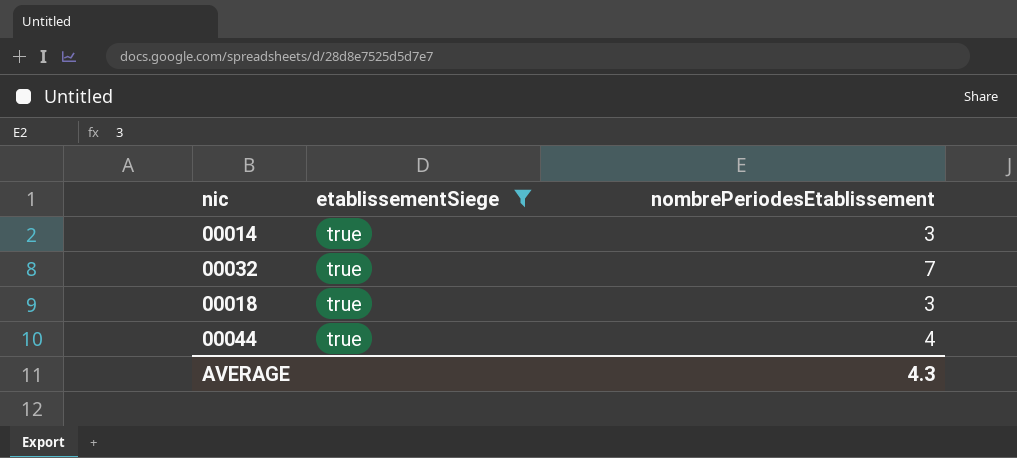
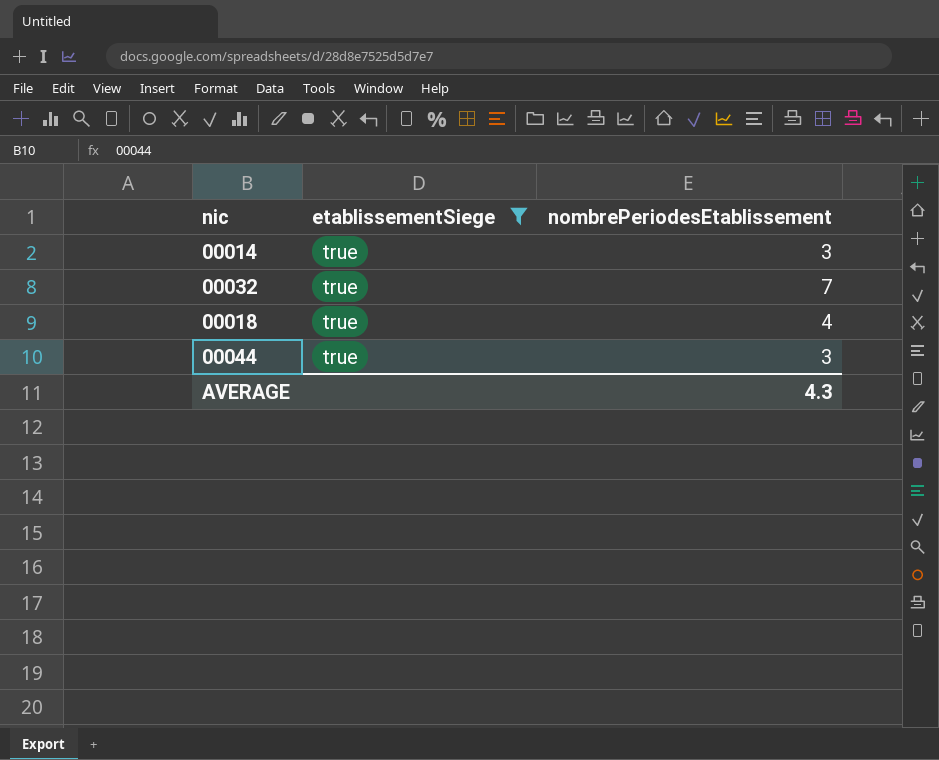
00018 | nombrePeriodesEtablissement: 3 -> 4
00044 | nombrePeriodesEtablissement: 4 -> 3

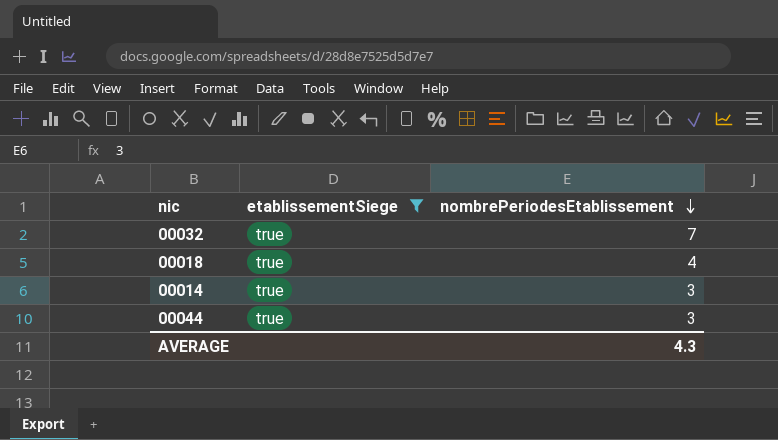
row order: none -> nombrePeriodesEtablissement descending

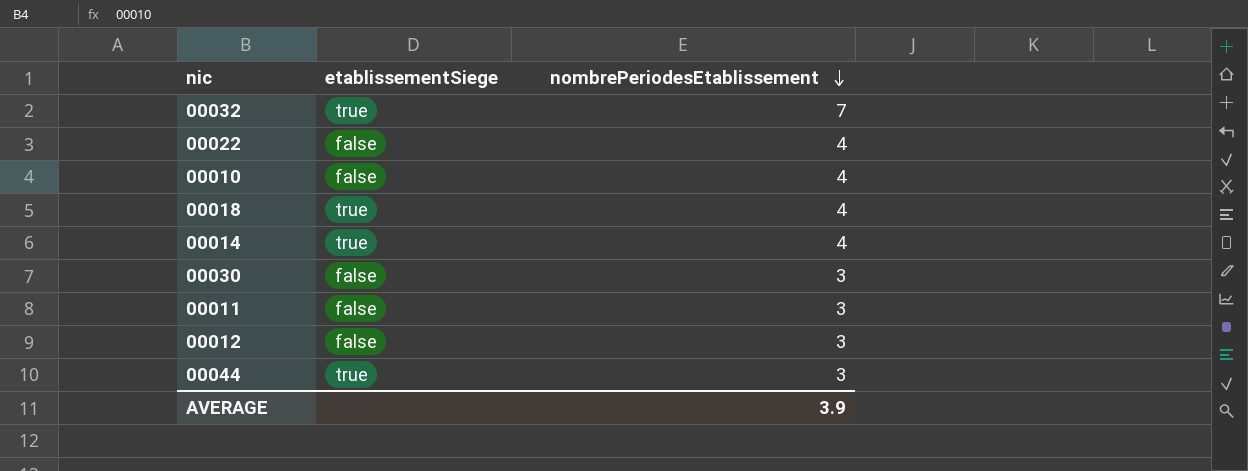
filter: etablissementSiege = true -> none
00014 | nombrePeriodesEtablissement: 3 -> 4
AVERAGE | nombrePeriodesEtablissement: 4.3 -> 3.9

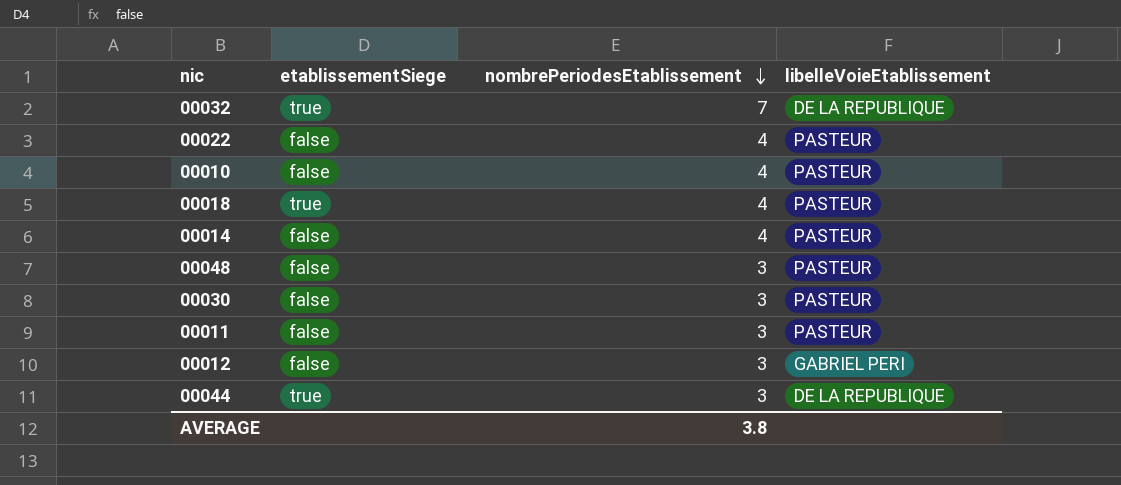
column libelleVoieEtablissement | position: none -> 4
00014 | etablissementSiege: true -> false
row 00048: none -> false | 3 | PASTEUR
AVERAGE | nombrePeriodesEtablissement: 3.9 -> 3.8

